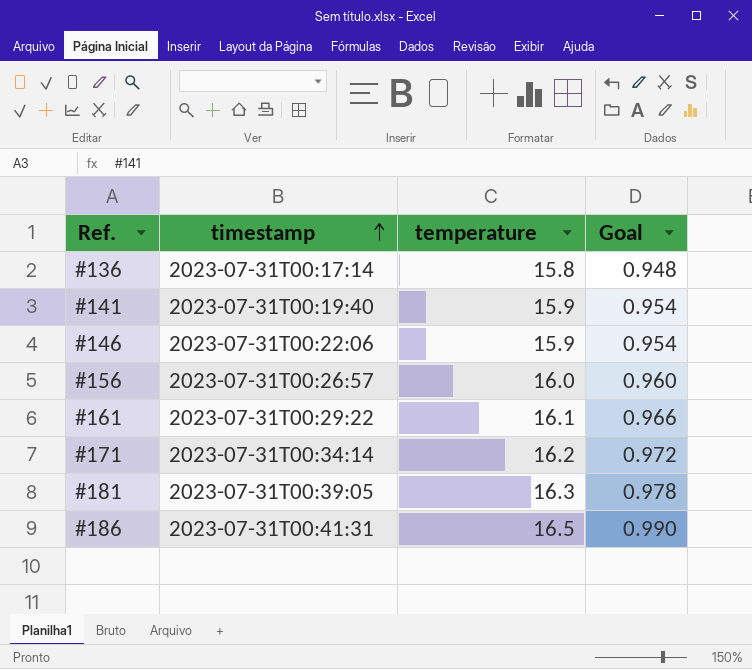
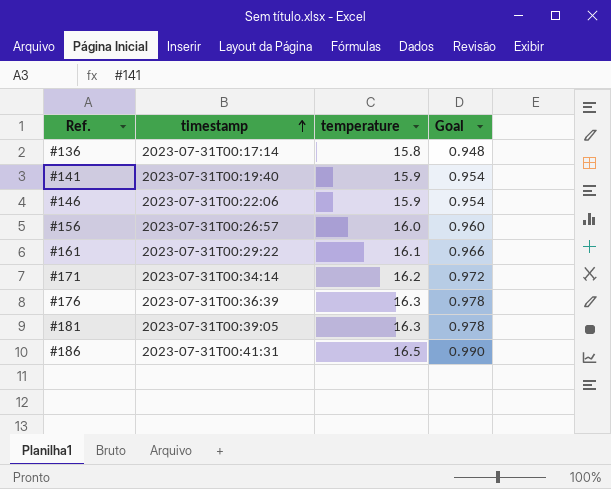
row #176: none -> 2023-07-31T00:36:39 | 16.3 | 0.978

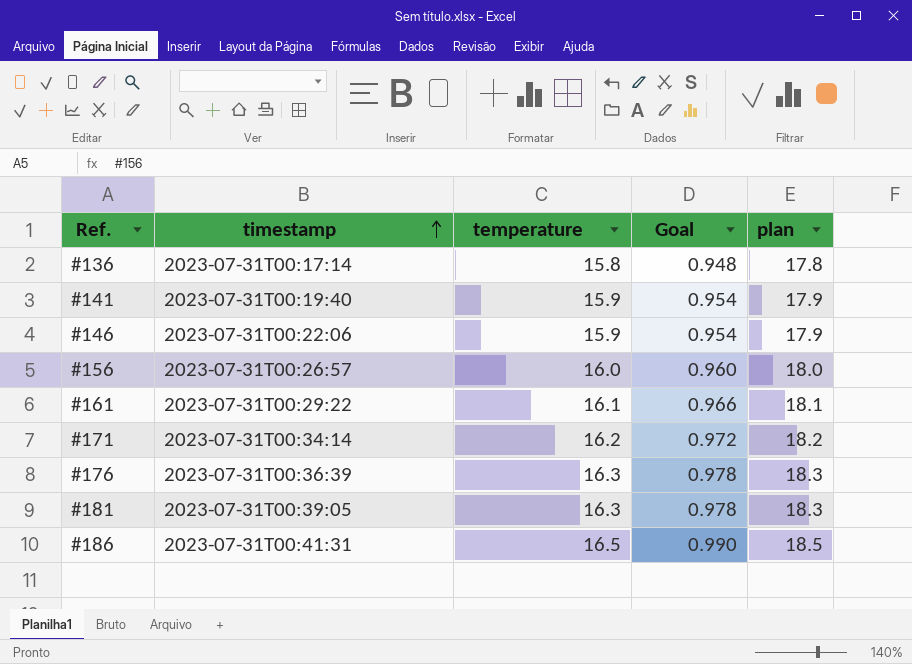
column plan | formula: none -> [temperature] + 2

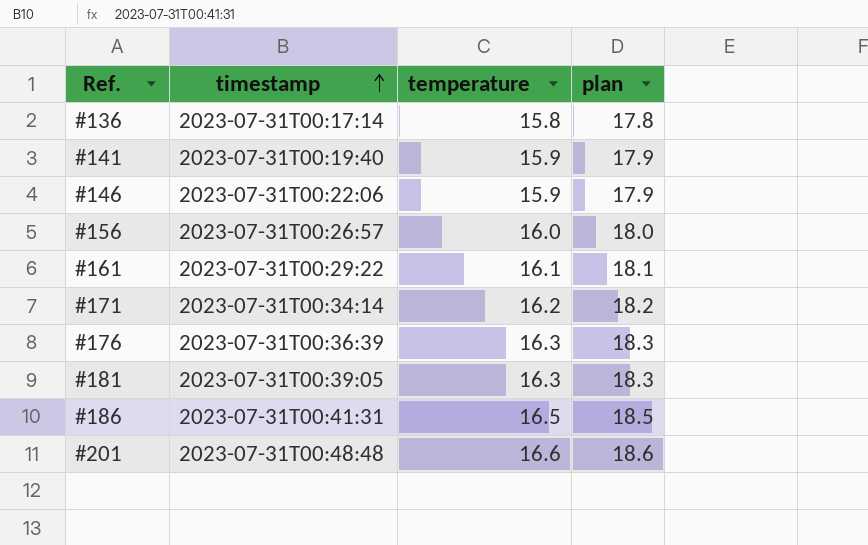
column Goal | formula: [temperature] * 0.06 -> none
row #201: none -> 2023-07-31T00:48:48 | 16.6 | 18.6

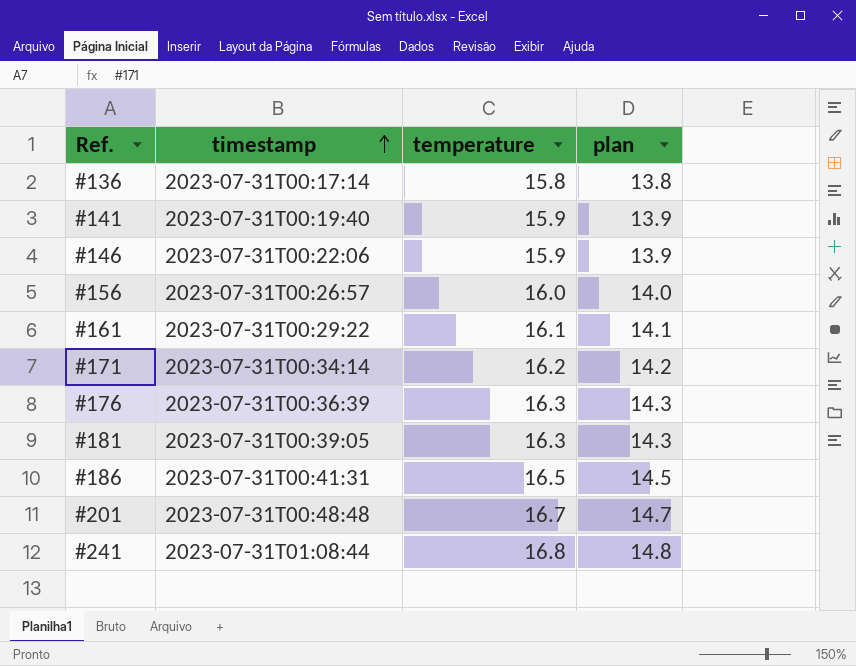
column plan | formula: [temperature] + 2 -> [temperature] - 2
#201 | temperature: 16.6 -> 16.7
row #241: none -> 2023-07-31T01:08:44 | 16.8 | 14.8

